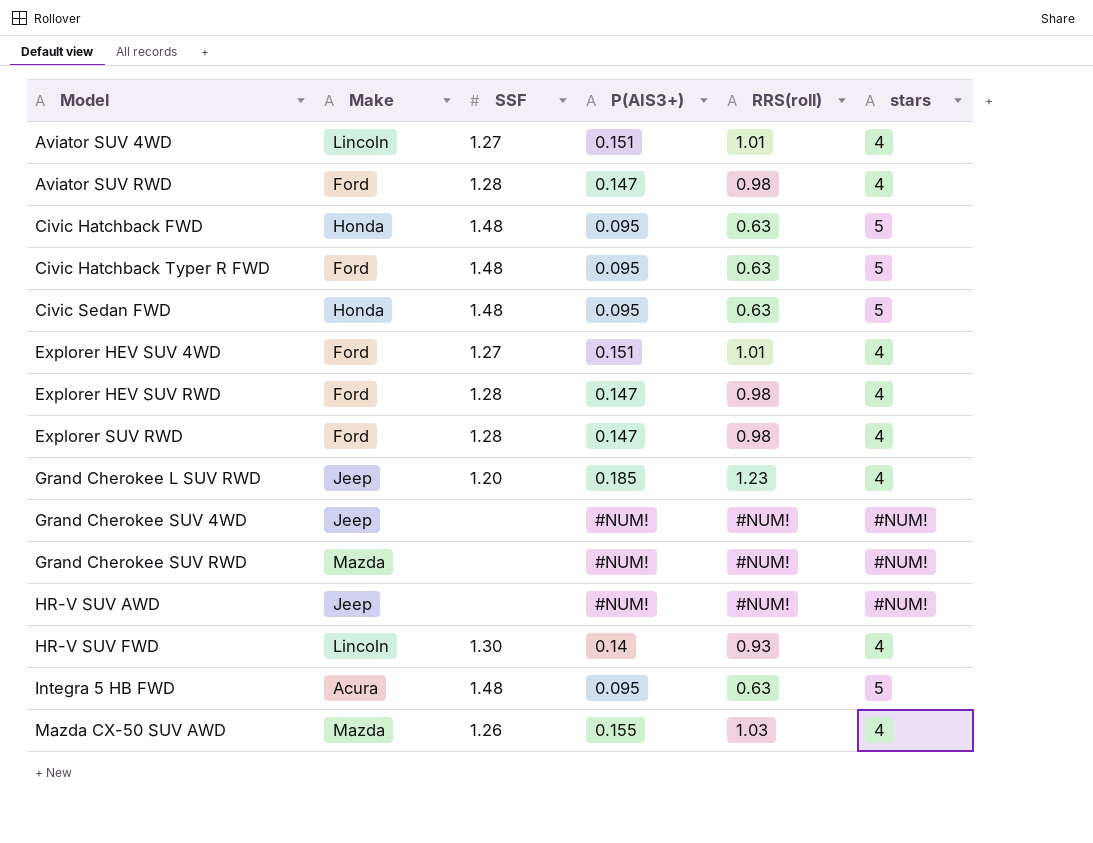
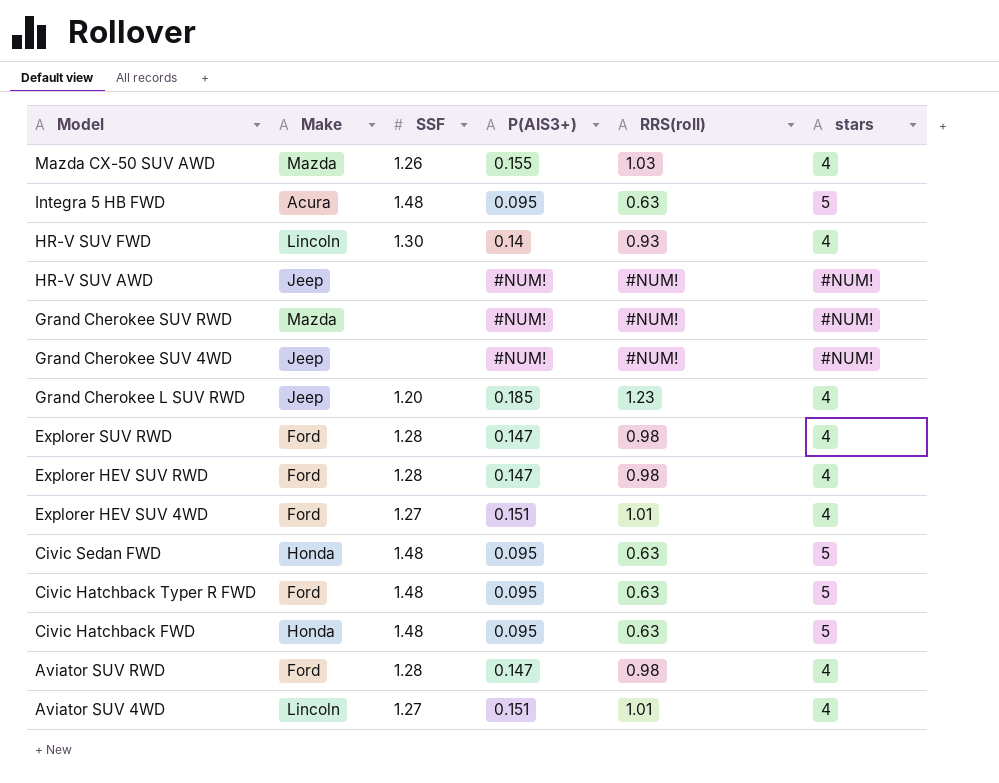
row order: Model ascending -> Model descending

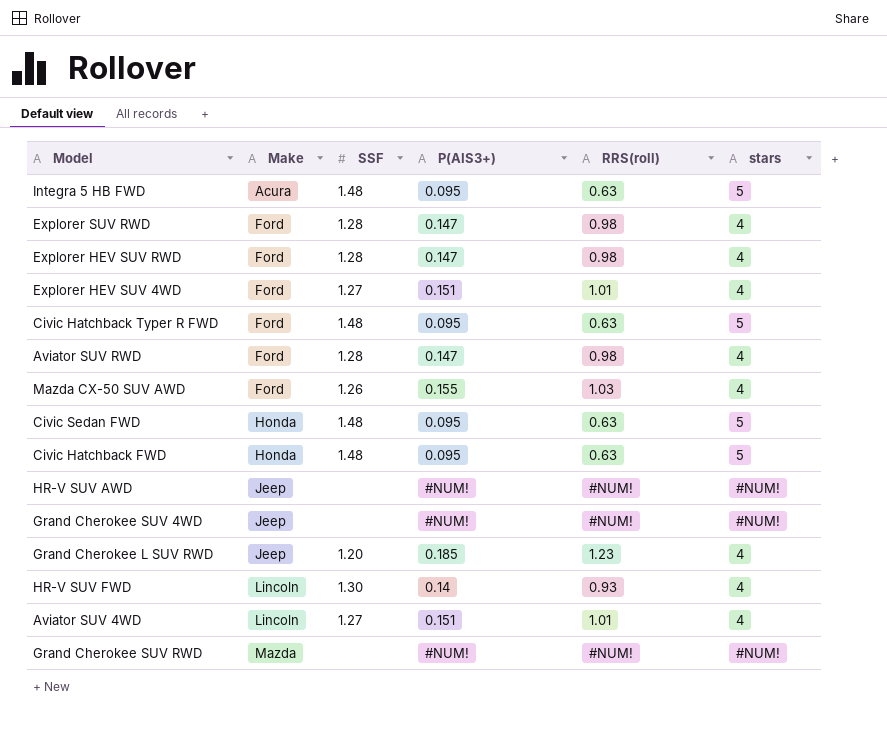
row order: Model descending -> Make ascending
Mazda CX-50 SUV AWD | Make: Mazda -> Ford

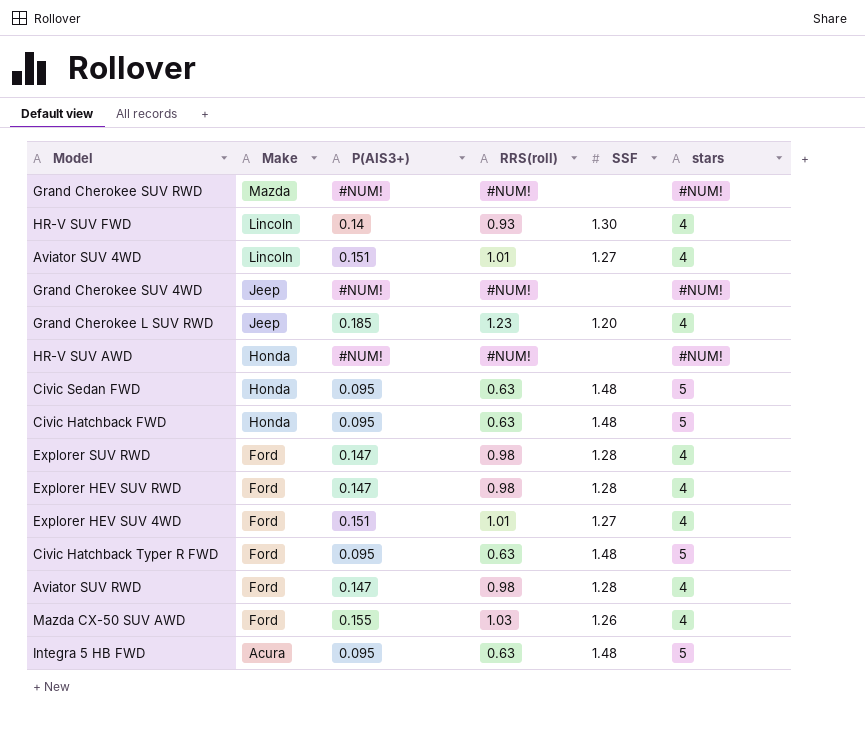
row order: Make ascending -> Make descending
column SSF | position: 3 -> 5
HR-V SUV AWD | Make: Jeep -> Honda

